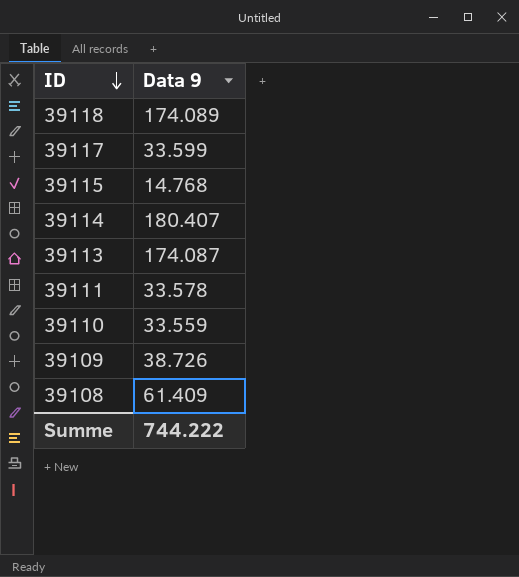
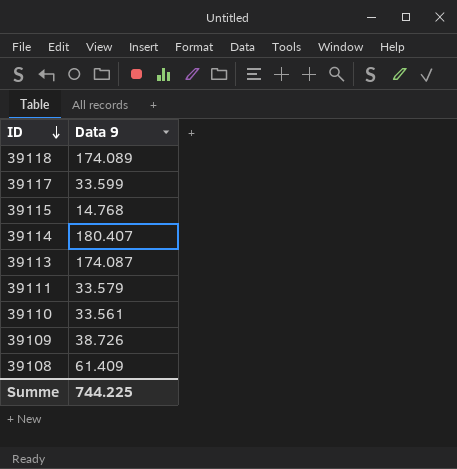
39111 | Data 9: 33.578 -> 33.579
39110 | Data 9: 33.559 -> 33.561
Summe | Data 9: 744.222 -> 744.225

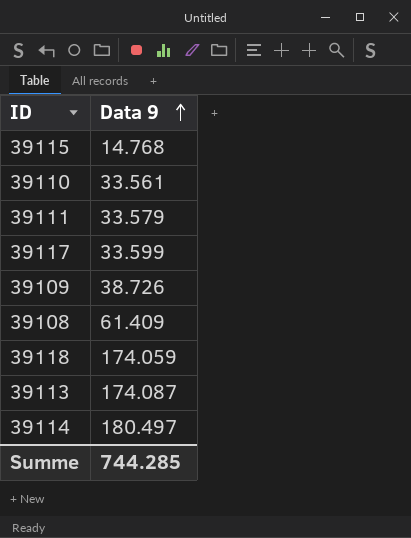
row order: ID descending -> Data 9 ascending
39118 | Data 9: 174.089 -> 174.059
39114 | Data 9: 180.407 -> 180.497
Summe | Data 9: 744.225 -> 744.285

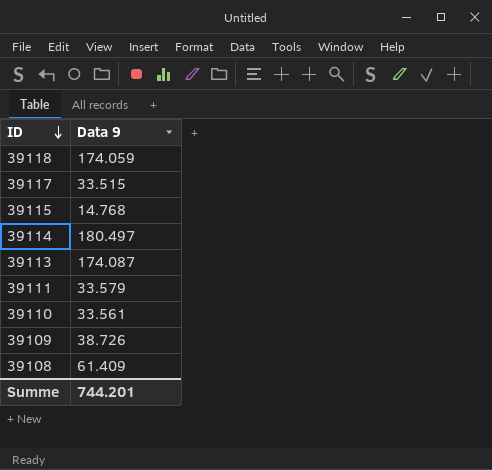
row order: Data 9 ascending -> ID descending
39117 | Data 9: 33.599 -> 33.515
Summe | Data 9: 744.285 -> 744.201

